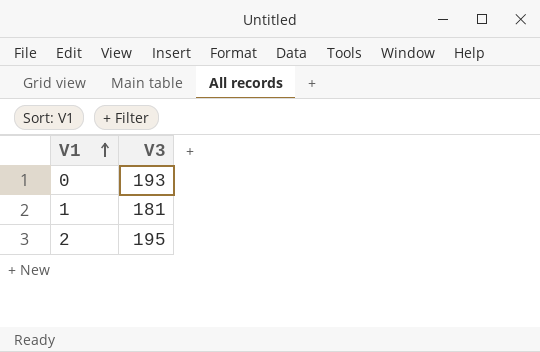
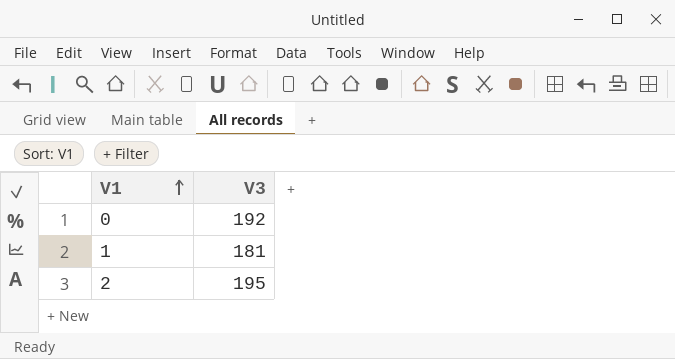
0 | V3: 193 -> 192

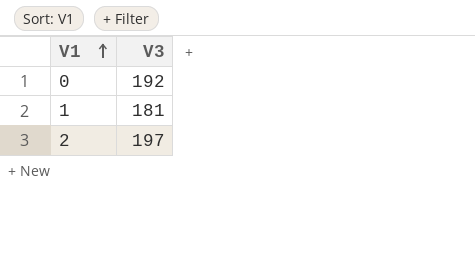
2 | V3: 195 -> 197

